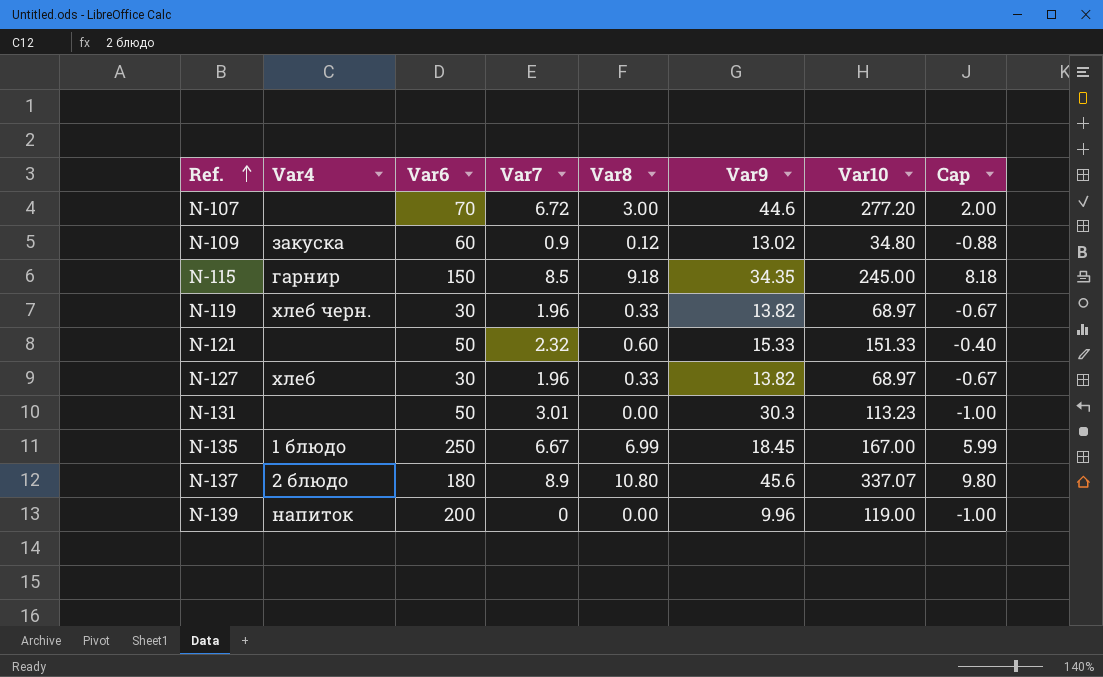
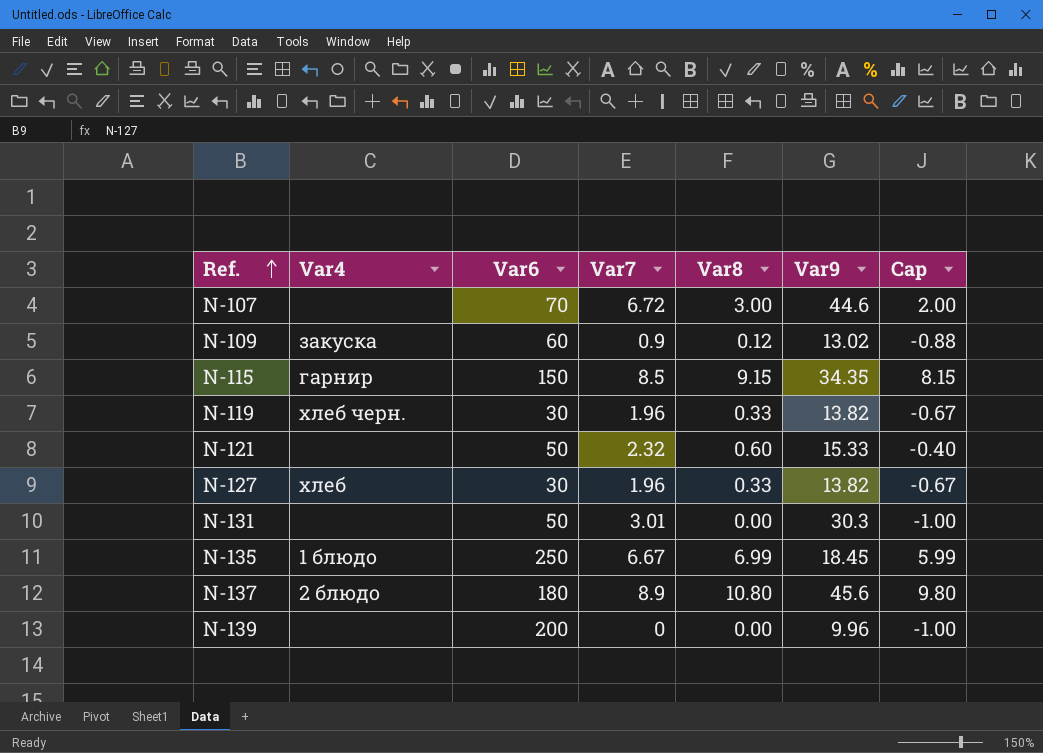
column Var10 | position: 7 -> none
N-115 | Var8: 9.18 -> 9.15
N-115 | Cap: 8.18 -> 8.15
N-139 | Var4: напиток -> none

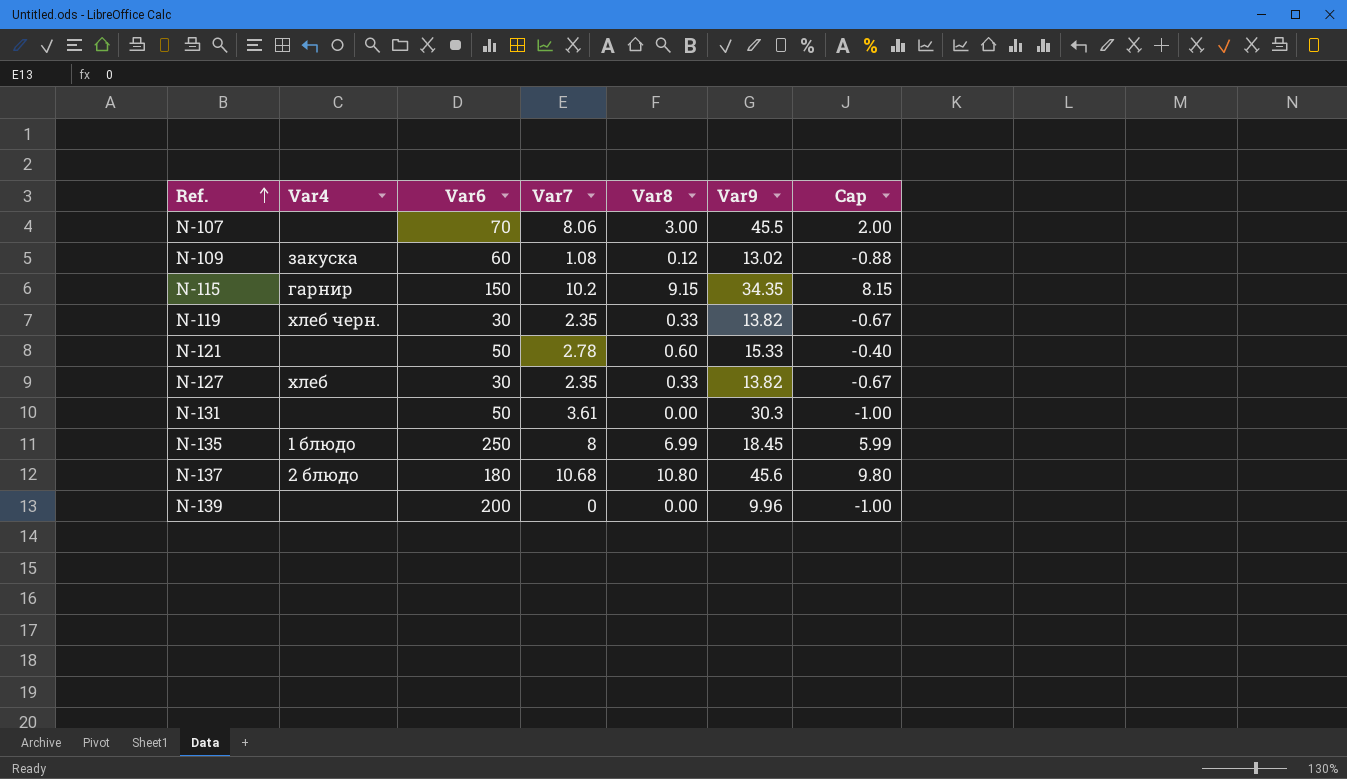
N-107 | Var7: 6.72 -> 8.06
N-107 | Var9: 44.6 -> 45.5
N-109 | Var7: 0.9 -> 1.08
N-115 | Var7: 8.5 -> 10.2
N-119 | Var7: 1.96 -> 2.35
N-121 | Var7: 2.32 -> 2.78
N-127 | Var7: 1.96 -> 2.35
N-131 | Var7: 3.01 -> 3.61
N-135 | Var7: 6.67 -> 8
N-137 | Var7: 8.9 -> 10.68

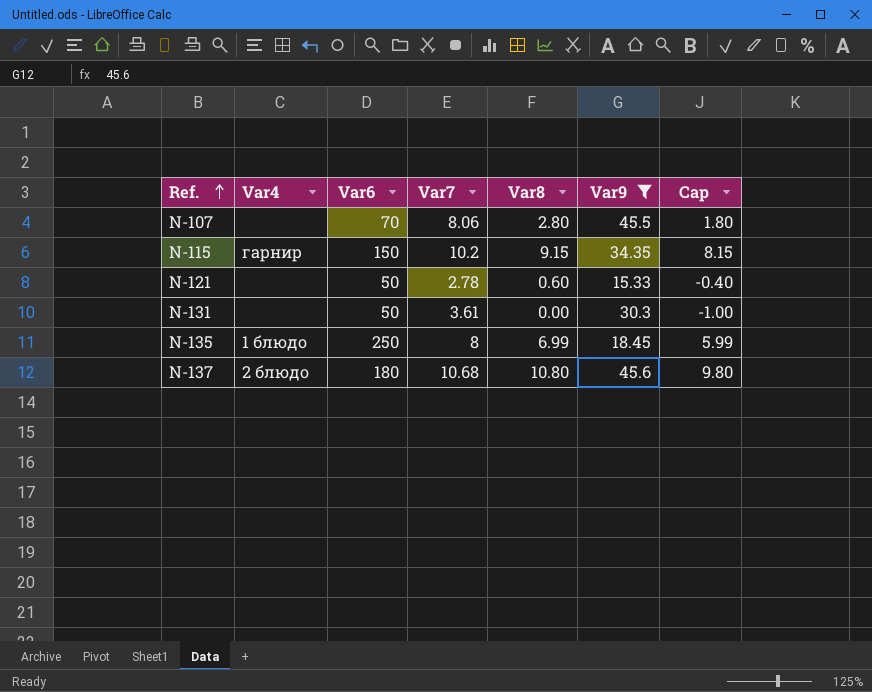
filter: none -> Var9 >= 15.33
N-107 | Var8: 3.00 -> 2.80
N-107 | Cap: 2.00 -> 1.80

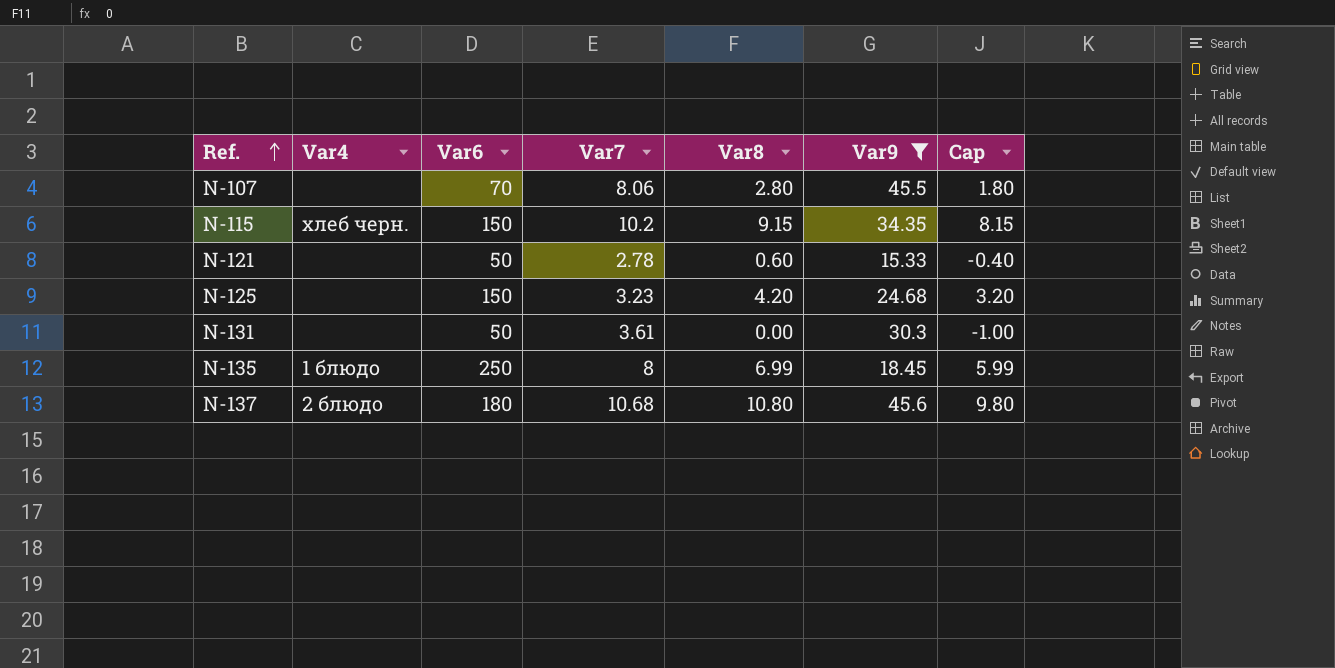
N-115 | Var4: гарнир -> хлеб черн.
row N-125: none -> none | 150 | 3.23 | 4.20 | 24.68 | 3.20

